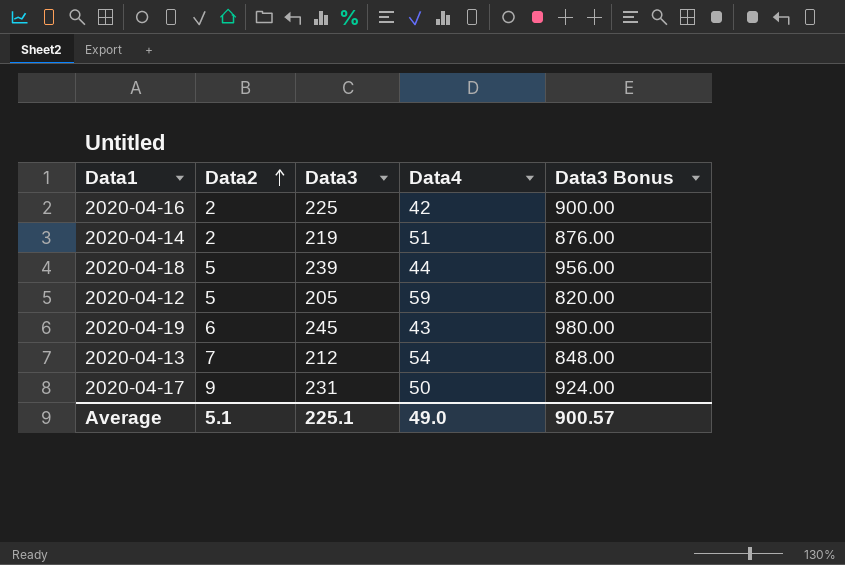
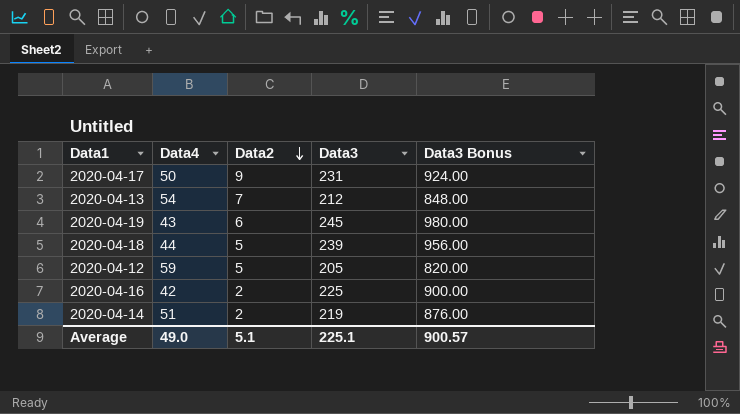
row order: Data2 ascending -> Data2 descending
column Data4 | position: 4 -> 2

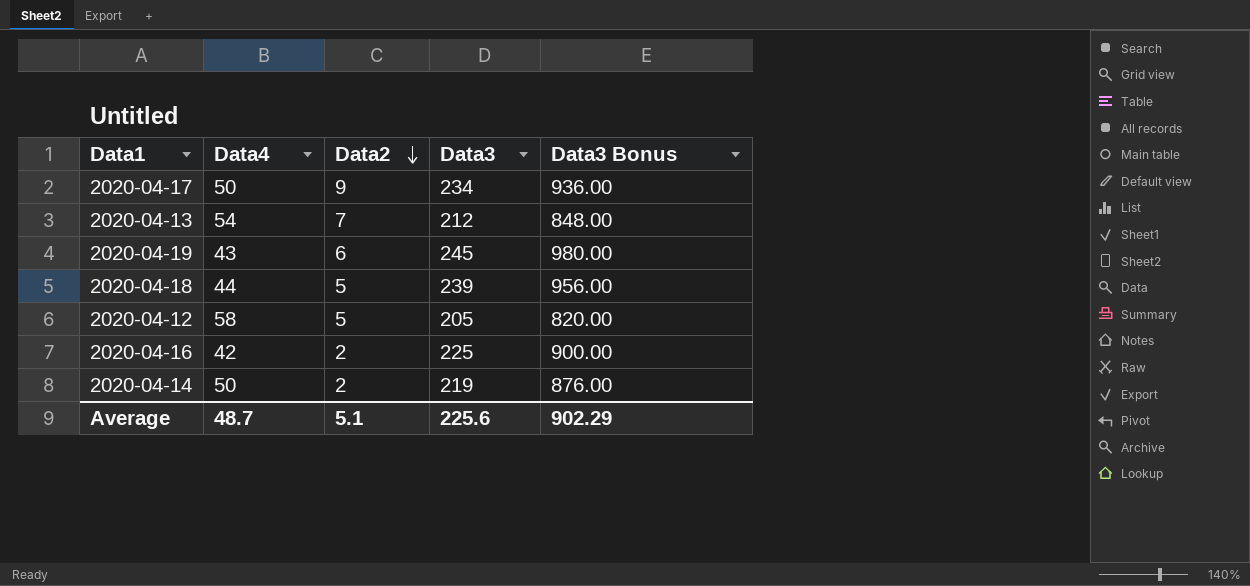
2020-04-17 | Data3: 231 -> 234
2020-04-17 | Data3 Bonus: 924.00 -> 936.00
2020-04-12 | Data4: 59 -> 58
2020-04-14 | Data4: 51 -> 50
Average | Data4: 49.0 -> 48.7
Average | Data3: 225.1 -> 225.6
Average | Data3 Bonus: 900.57 -> 902.29

